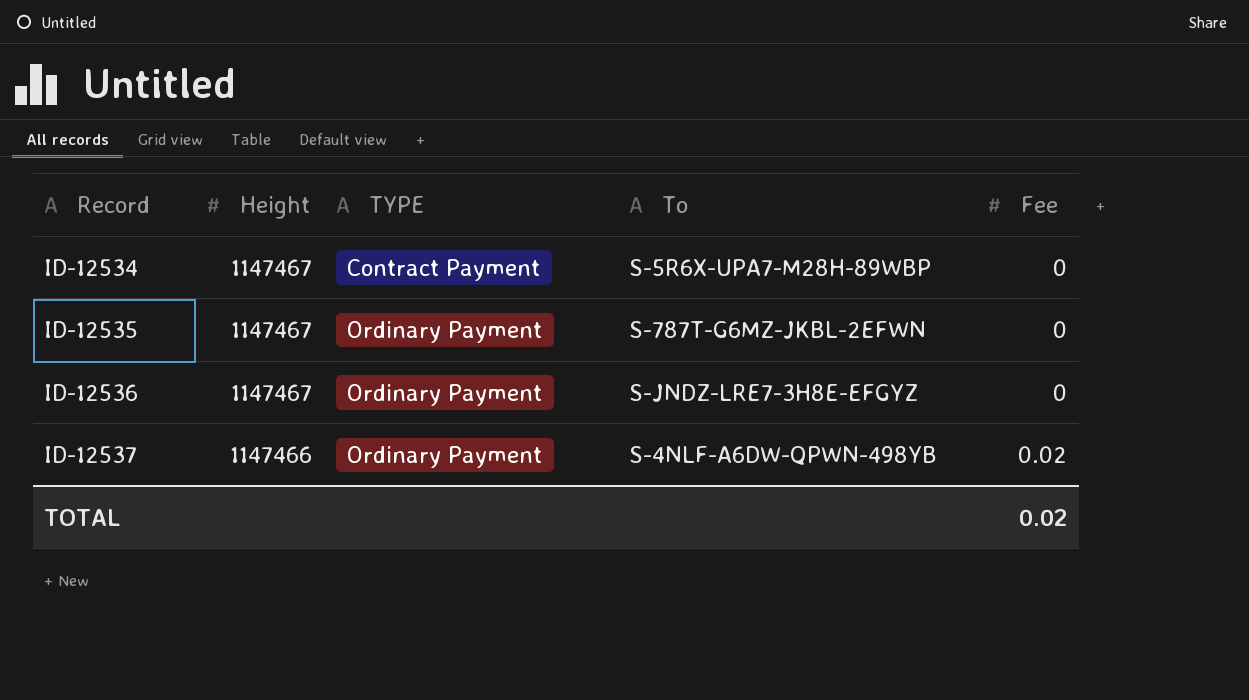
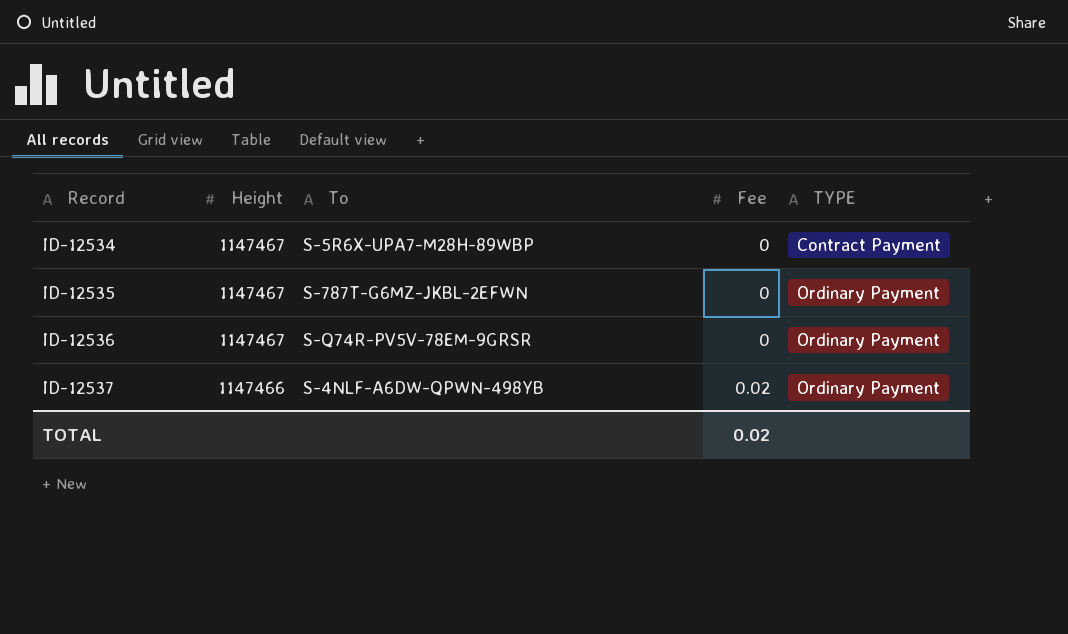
column TYPE | position: 3 -> 5
ID-12536 | To: S-JNDZ-LRE7-3H8E-EFGYZ -> S-Q74R-PV5V-78EM-9GRSR

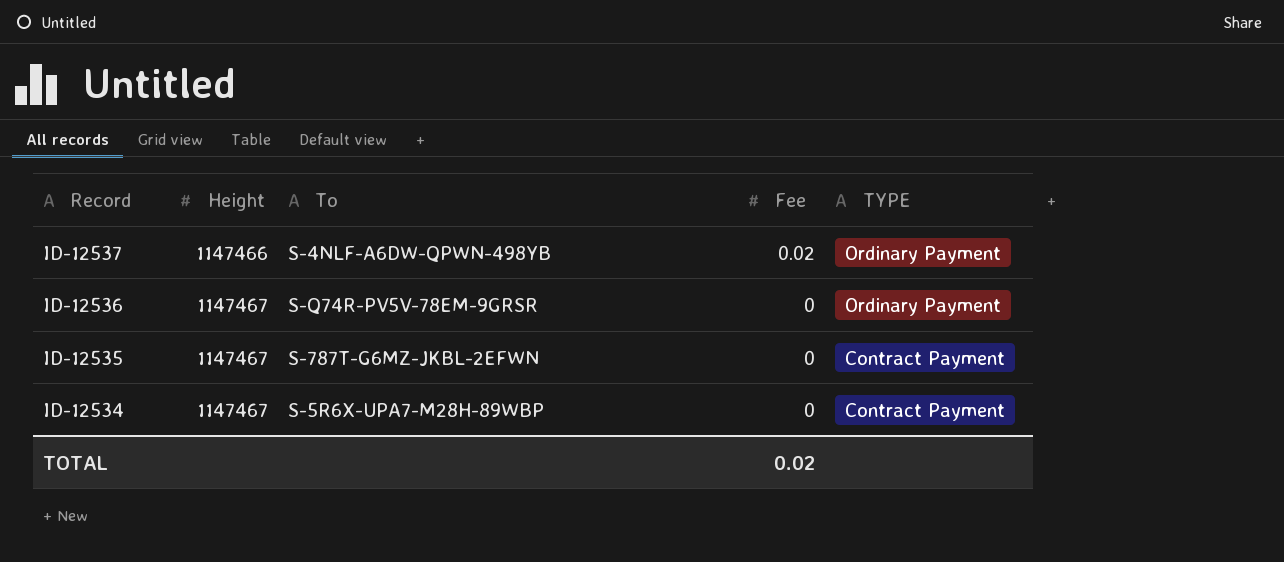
row order: Record ascending -> Record descending
ID-12535 | TYPE: Ordinary Payment -> Contract Payment

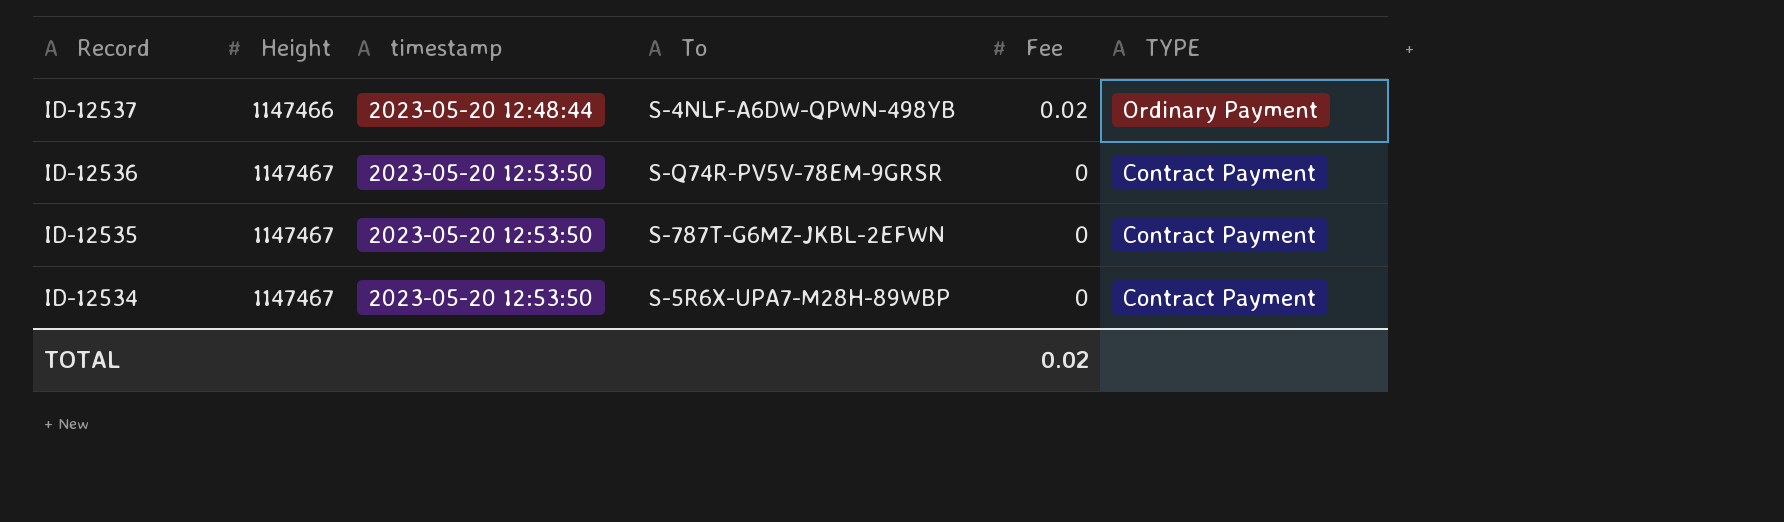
column timestamp | position: none -> 3
ID-12536 | TYPE: Ordinary Payment -> Contract Payment

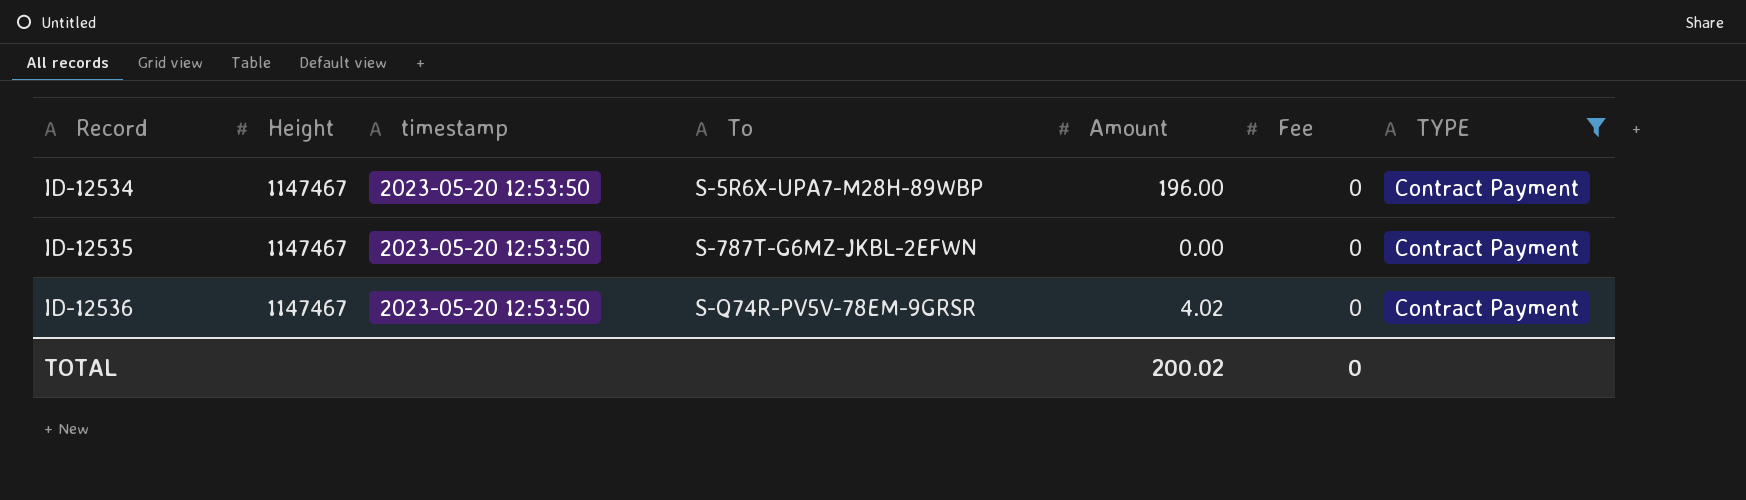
filter: none -> TYPE = Contract Payment
row order: Record descending -> Record ascending
column Amount | position: none -> 5
TOTAL | Fee: 0.02 -> 0

